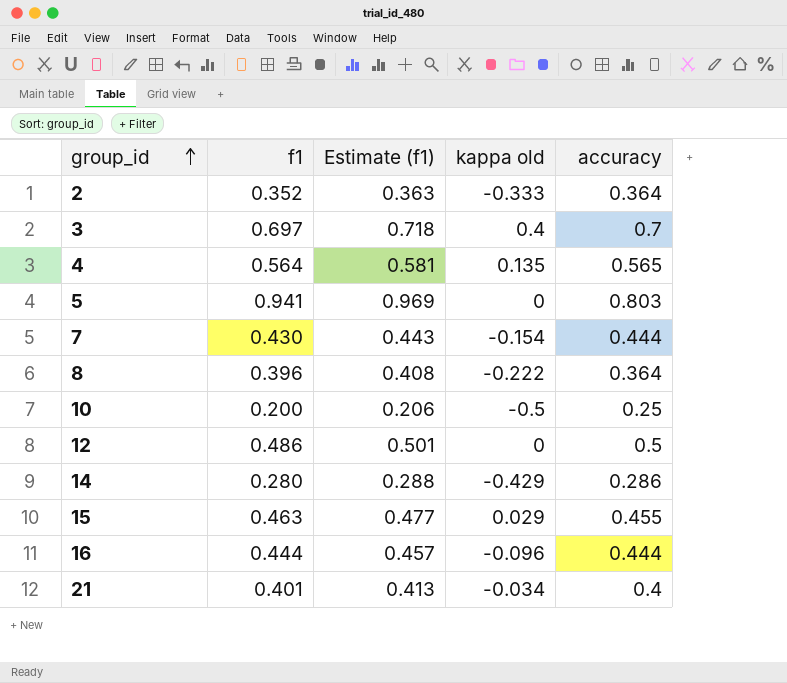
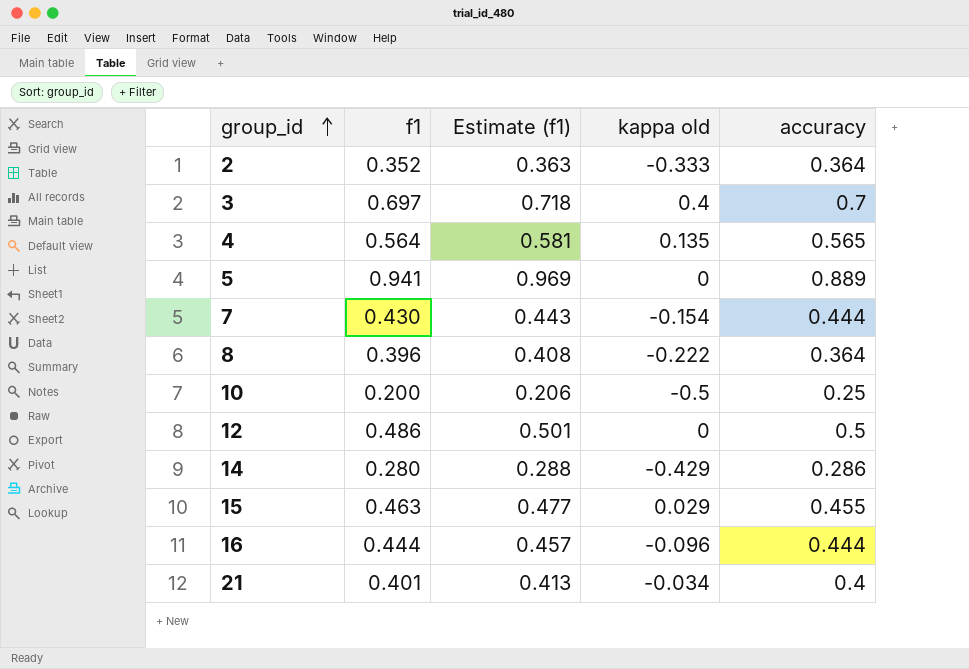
5 | accuracy: 0.803 -> 0.889

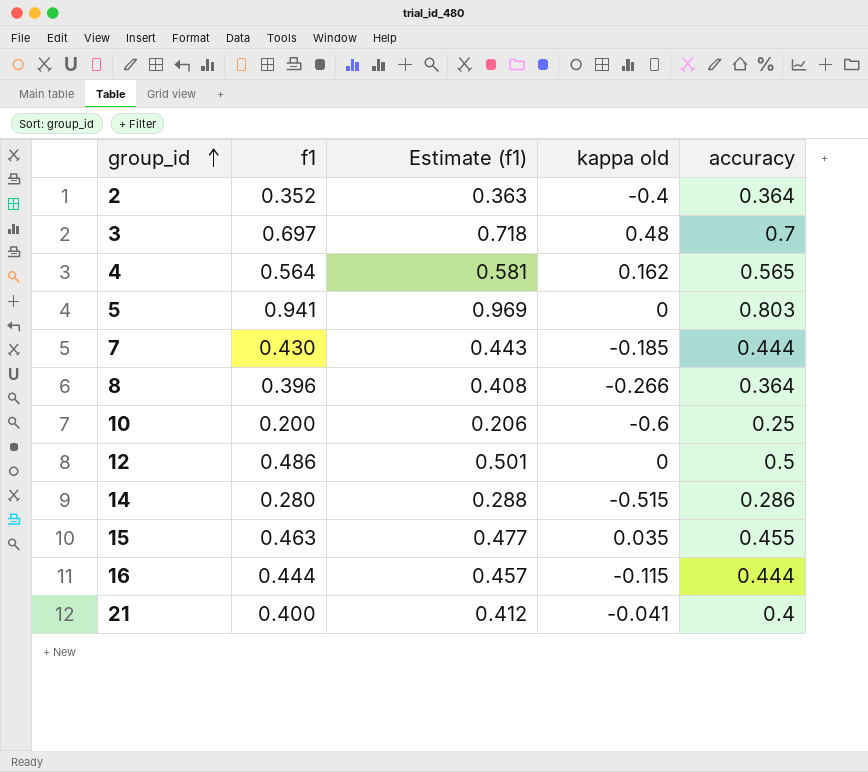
2 | kappa old: -0.333 -> -0.4
3 | kappa old: 0.4 -> 0.48
4 | kappa old: 0.135 -> 0.162
5 | accuracy: 0.889 -> 0.803
7 | kappa old: -0.154 -> -0.185
8 | kappa old: -0.222 -> -0.266
10 | kappa old: -0.5 -> -0.6
14 | kappa old: -0.429 -> -0.515
15 | kappa old: 0.029 -> 0.035
16 | kappa old: -0.096 -> -0.115
21 | f1: 0.401 -> 0.400
21 | Estimate (f1): 0.413 -> 0.412
21 | kappa old: -0.034 -> -0.041

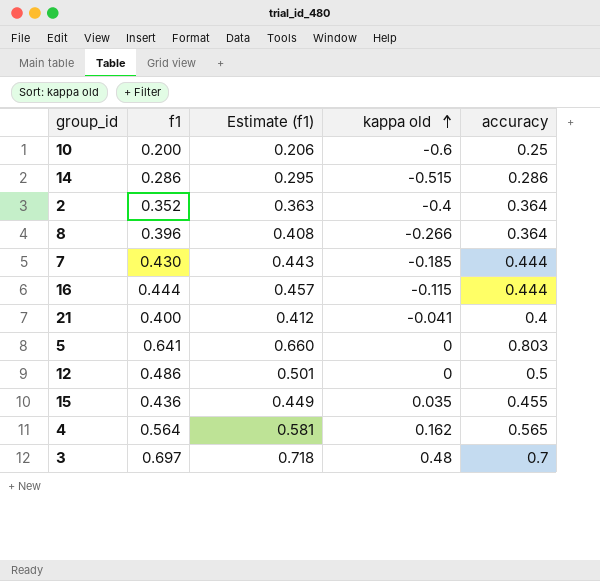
row order: group_id ascending -> kappa old ascending
14 | f1: 0.280 -> 0.286
14 | Estimate (f1): 0.288 -> 0.295
5 | f1: 0.941 -> 0.641
5 | Estimate (f1): 0.969 -> 0.660
15 | f1: 0.463 -> 0.436
15 | Estimate (f1): 0.477 -> 0.449

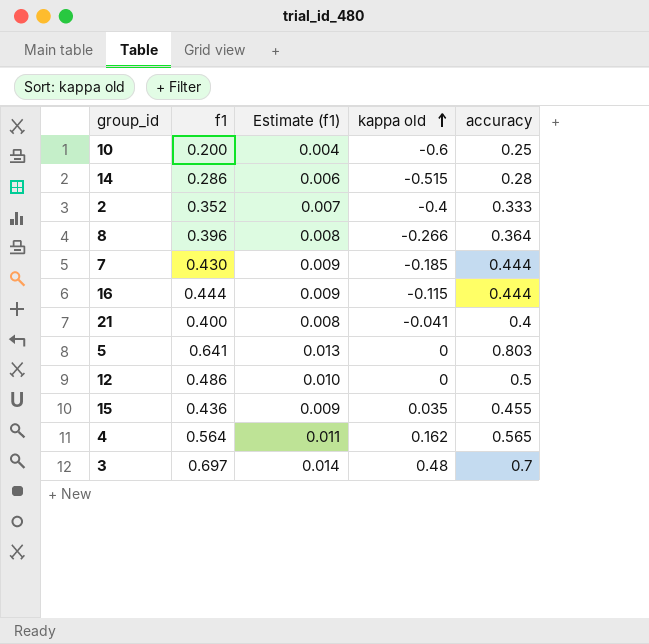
column Estimate (f1) | formula: [f1] * 1.03 -> [f1] * 0.02
14 | accuracy: 0.286 -> 0.28
2 | accuracy: 0.364 -> 0.333

